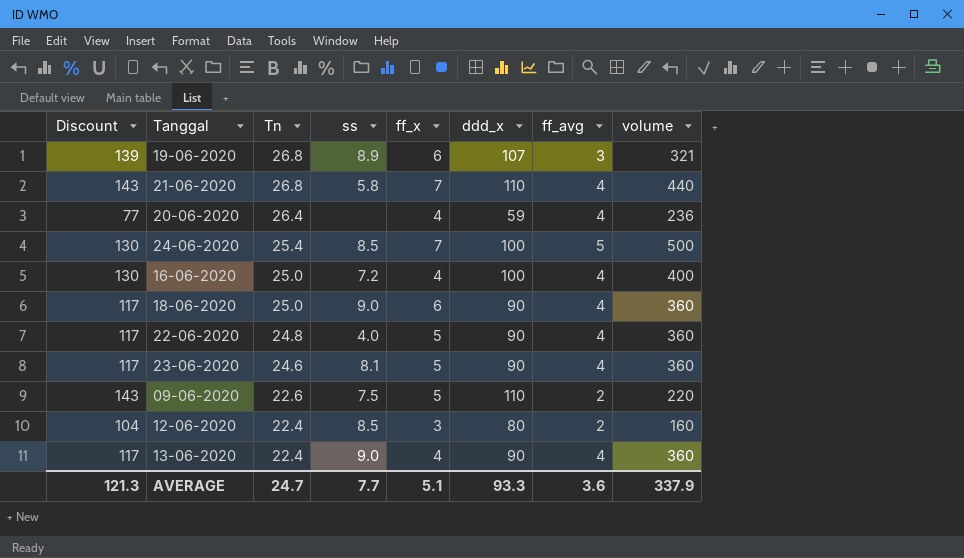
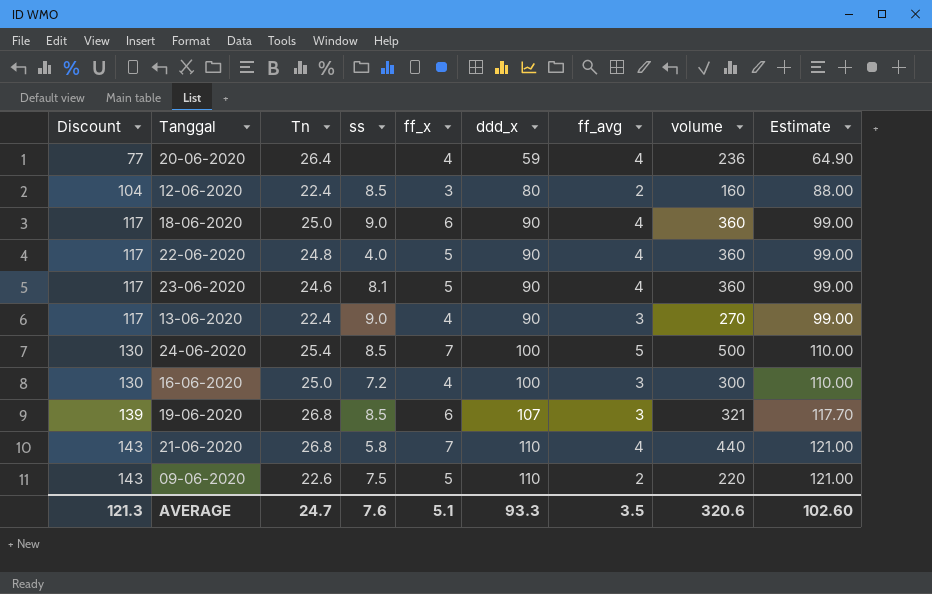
row order: Tn descending -> Discount ascending
column Estimate | formula: none -> [ddd_x] * 1.1
13-06-2020 | ff_avg: 4 -> 3
13-06-2020 | volume: 360 -> 270
16-06-2020 | ff_avg: 4 -> 3
16-06-2020 | volume: 400 -> 300
19-06-2020 | ss: 8.9 -> 8.5
AVERAGE | ss: 7.7 -> 7.6
AVERAGE | ff_avg: 3.6 -> 3.5
AVERAGE | volume: 337.9 -> 320.6

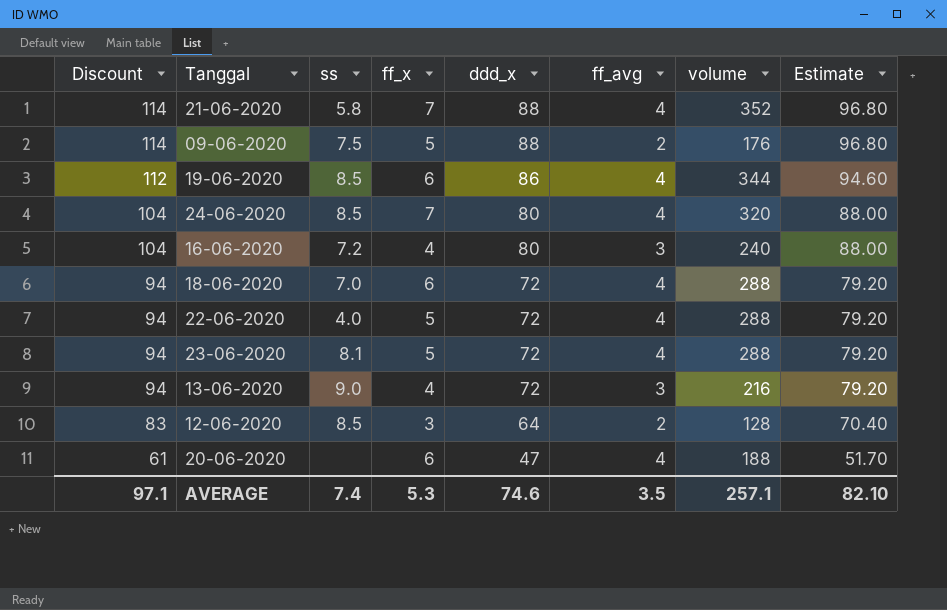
row order: Discount ascending -> Discount descending
column Tn | position: 3 -> none
21-06-2020 | Discount: 143 -> 114
21-06-2020 | ddd_x: 110 -> 88
21-06-2020 | volume: 440 -> 352
21-06-2020 | Estimate: 121.00 -> 96.80
09-06-2020 | Discount: 143 -> 114
09-06-2020 | ddd_x: 110 -> 88
09-06-2020 | volume: 220 -> 176
09-06-2020 | Estimate: 121.00 -> 96.80
19-06-2020 | Discount: 139 -> 112
19-06-2020 | ddd_x: 107 -> 86
19-06-2020 | ff_avg: 3 -> 4
19-06-2020 | volume: 321 -> 344
19-06-2020 | Estimate: 117.70 -> 94.60
24-06-2020 | Discount: 130 -> 104
24-06-2020 | ddd_x: 100 -> 80
24-06-2020 | ff_avg: 5 -> 4
24-06-2020 | volume: 500 -> 320
24-06-2020 | Estimate: 110.00 -> 88.00
16-06-2020 | Discount: 130 -> 104
16-06-2020 | ddd_x: 100 -> 80
16-06-2020 | volume: 300 -> 240
16-06-2020 | Estimate: 110.00 -> 88.00
18-06-2020 | Discount: 117 -> 94
18-06-2020 | ss: 9.0 -> 7.0
18-06-2020 | ddd_x: 90 -> 72
18-06-2020 | volume: 360 -> 288
18-06-2020 | Estimate: 99.00 -> 79.20
22-06-2020 | Discount: 117 -> 94
22-06-2020 | ddd_x: 90 -> 72
22-06-2020 | volume: 360 -> 288
22-06-2020 | Estimate: 99.00 -> 79.20
23-06-2020 | Discount: 117 -> 94
23-06-2020 | ddd_x: 90 -> 72
23-06-2020 | volume: 360 -> 288
23-06-2020 | Estimate: 99.00 -> 79.20
13-06-2020 | Discount: 117 -> 94
13-06-2020 | ddd_x: 90 -> 72
13-06-2020 | volume: 270 -> 216
13-06-2020 | Estimate: 99.00 -> 79.20
12-06-2020 | Discount: 104 -> 83
12-06-2020 | ddd_x: 80 -> 64
12-06-2020 | volume: 160 -> 128
12-06-2020 | Estimate: 88.00 -> 70.40
20-06-2020 | Discount: 77 -> 61
20-06-2020 | ff_x: 4 -> 6
20-06-2020 | ddd_x: 59 -> 47
20-06-2020 | volume: 236 -> 188
20-06-2020 | Estimate: 64.90 -> 51.70
AVERAGE | Discount: 121.3 -> 97.1
AVERAGE | ss: 7.6 -> 7.4
AVERAGE | ff_x: 5.1 -> 5.3
AVERAGE | ddd_x: 93.3 -> 74.6
AVERAGE | volume: 320.6 -> 257.1
AVERAGE | Estimate: 102.60 -> 82.10

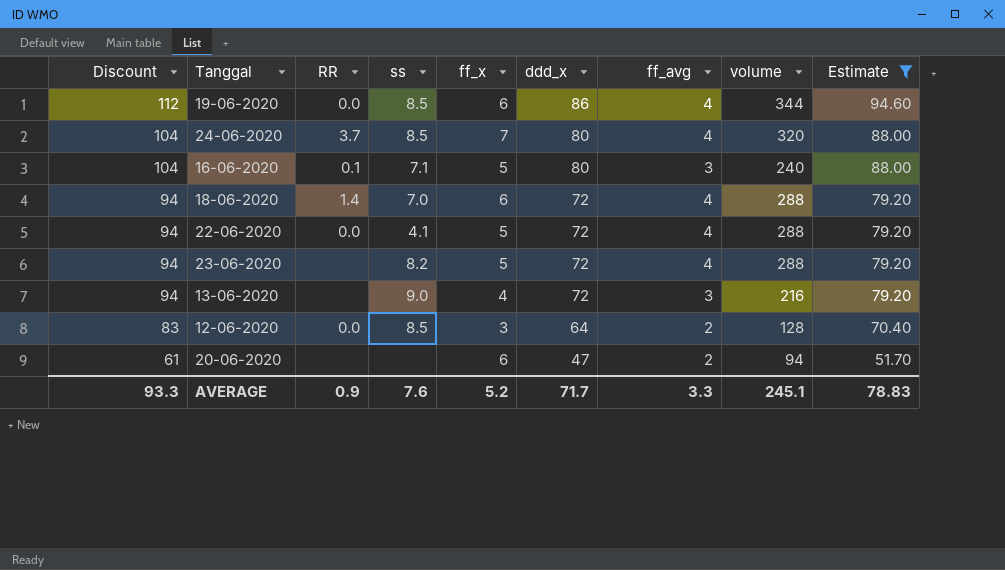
filter: none -> Estimate != 96.80
column RR | position: none -> 3
16-06-2020 | ss: 7.2 -> 7.1
16-06-2020 | ff_x: 4 -> 5
22-06-2020 | ss: 4.0 -> 4.1
23-06-2020 | ss: 8.1 -> 8.2
20-06-2020 | ff_avg: 4 -> 2
20-06-2020 | volume: 188 -> 94
AVERAGE | Discount: 97.1 -> 93.3
AVERAGE | ss: 7.4 -> 7.6
AVERAGE | ff_x: 5.3 -> 5.2
AVERAGE | ddd_x: 74.6 -> 71.7
AVERAGE | ff_avg: 3.5 -> 3.3
AVERAGE | volume: 257.1 -> 245.1
AVERAGE | Estimate: 82.10 -> 78.83

